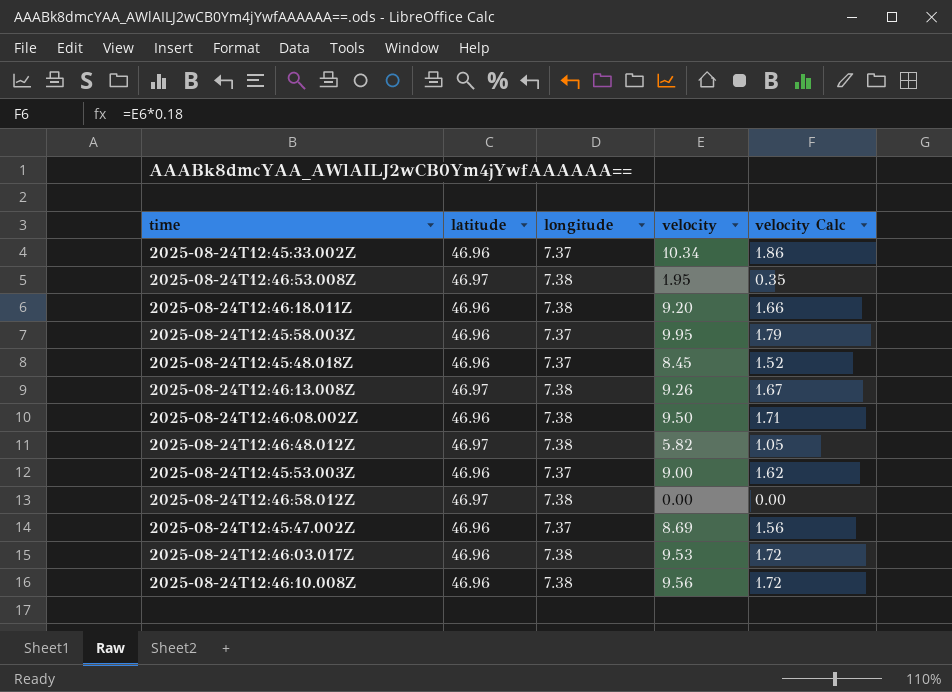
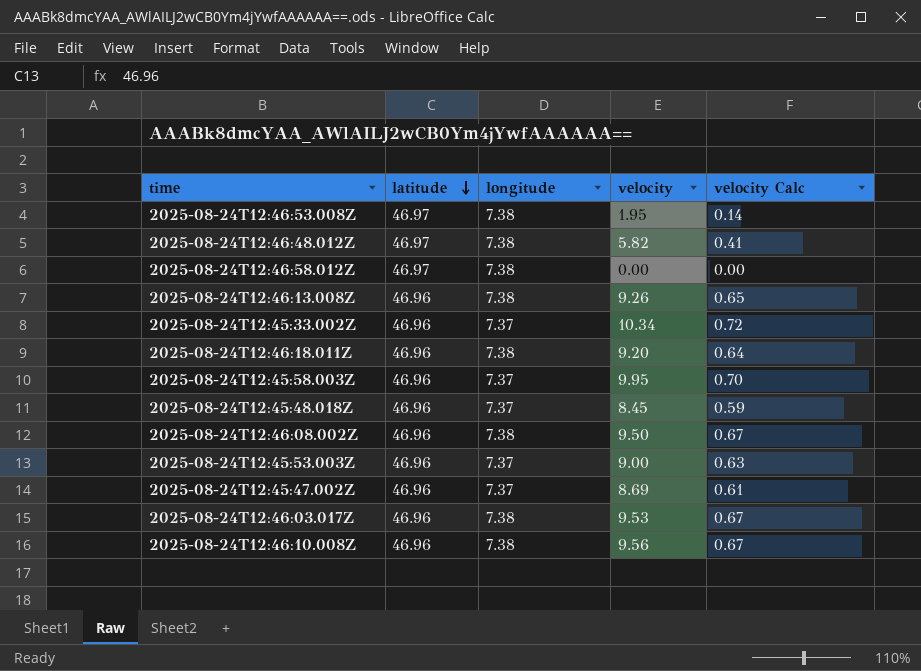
row order: none -> latitude descending
column velocity Calc | formula: [velocity] * 0.18 -> [velocity] * 0.07
2025-08-24T12:46:13.008Z | latitude: 46.97 -> 46.96

